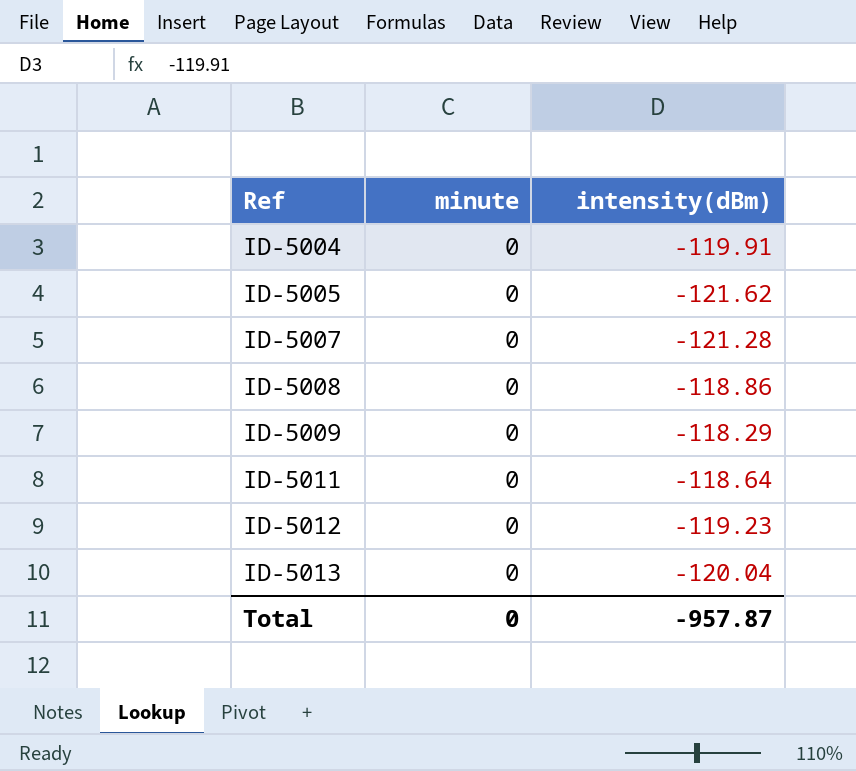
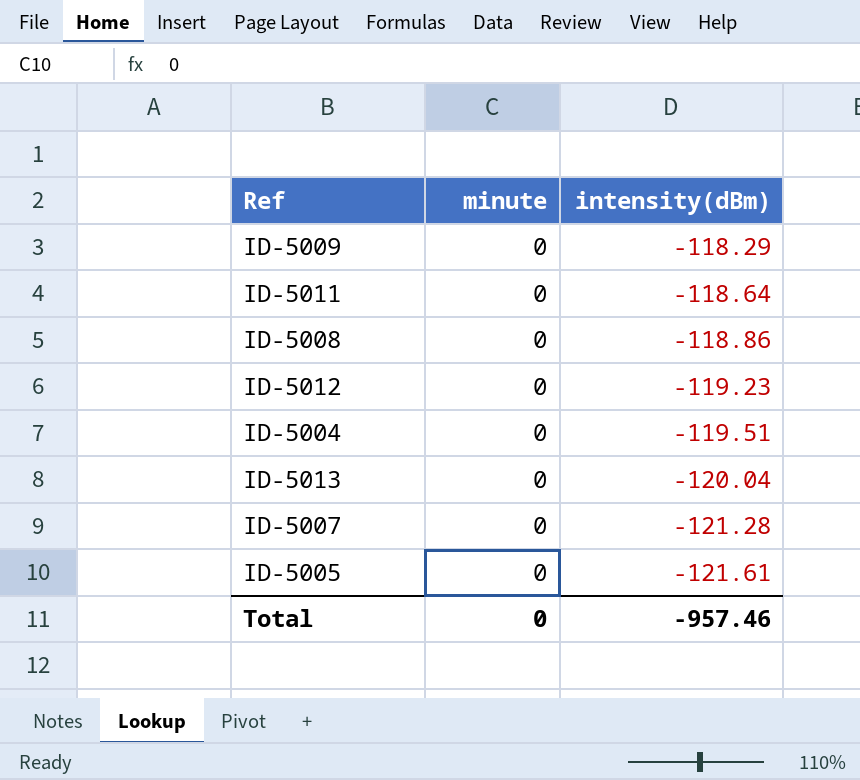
row order: Ref ascending -> intensity(dBm) descending
ID-5004 | intensity(dBm): -119.91 -> -119.51
ID-5005 | intensity(dBm): -121.62 -> -121.61
Total | intensity(dBm): -957.87 -> -957.46

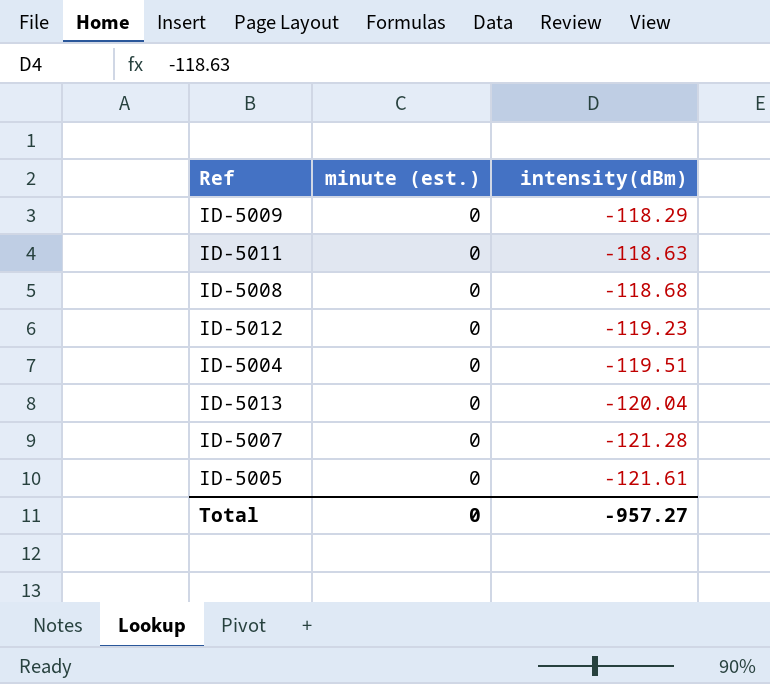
column name: minute -> minute (est.)
ID-5011 | intensity(dBm): -118.64 -> -118.63
ID-5008 | intensity(dBm): -118.86 -> -118.68
Total | intensity(dBm): -957.46 -> -957.27

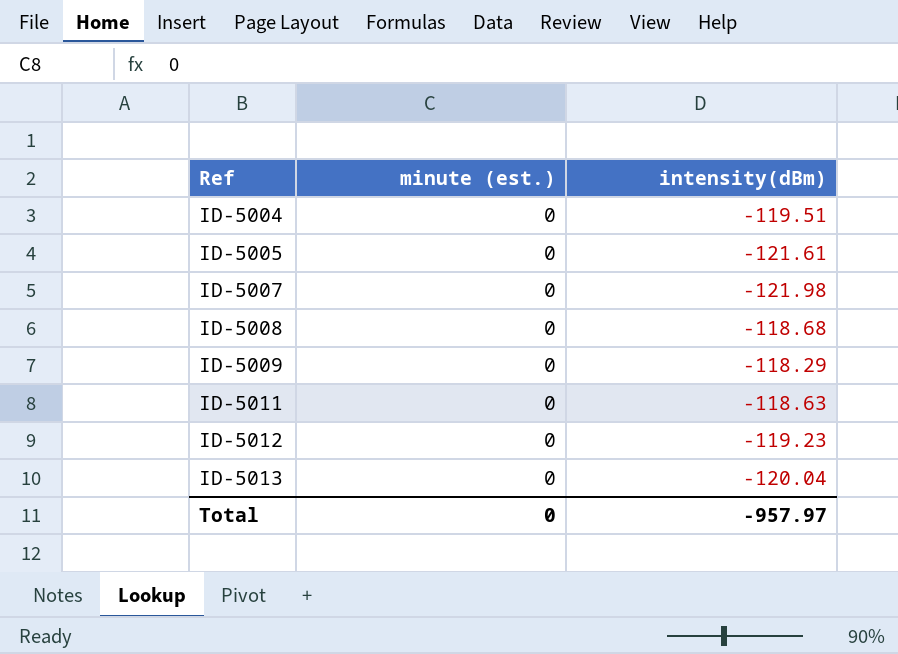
row order: intensity(dBm) descending -> Ref ascending
ID-5007 | intensity(dBm): -121.28 -> -121.98
Total | intensity(dBm): -957.27 -> -957.97

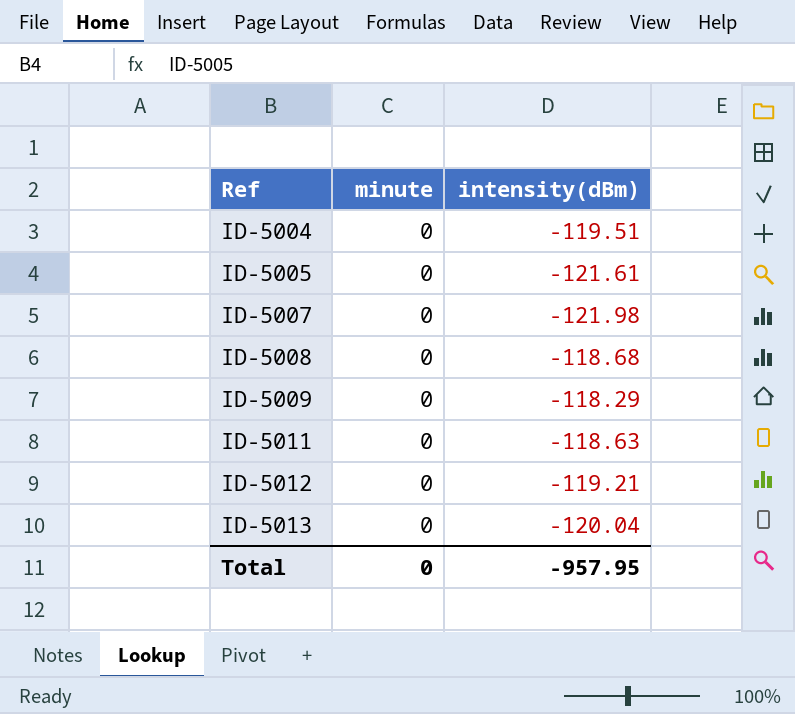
column name: minute (est.) -> minute
ID-5012 | intensity(dBm): -119.23 -> -119.21
Total | intensity(dBm): -957.97 -> -957.95

